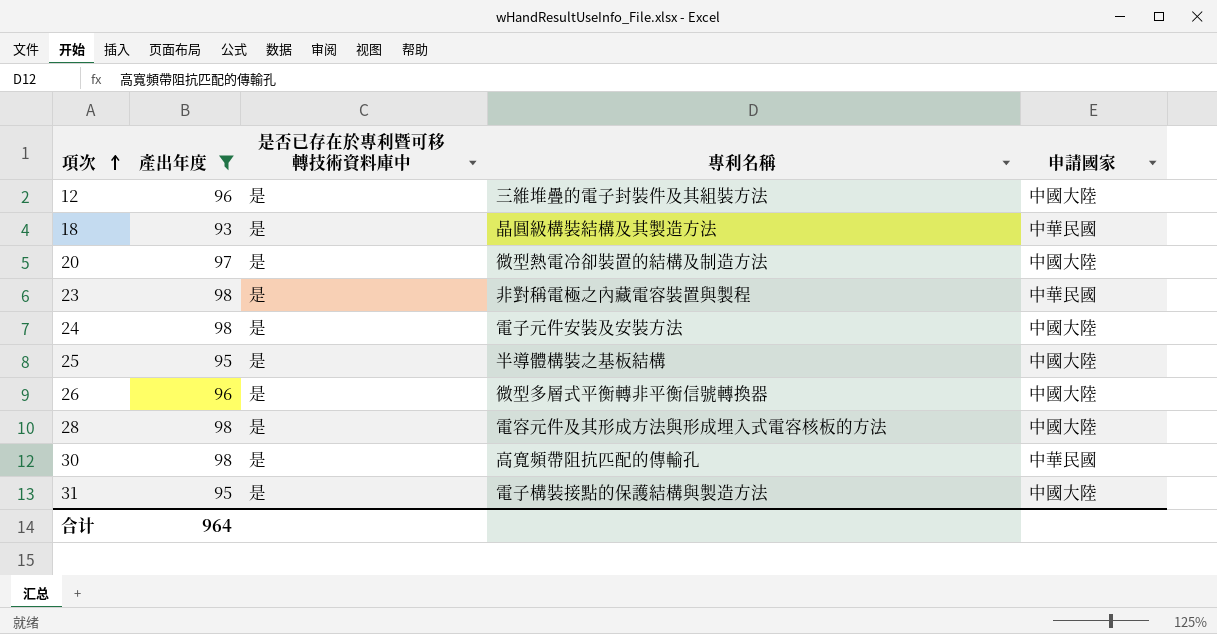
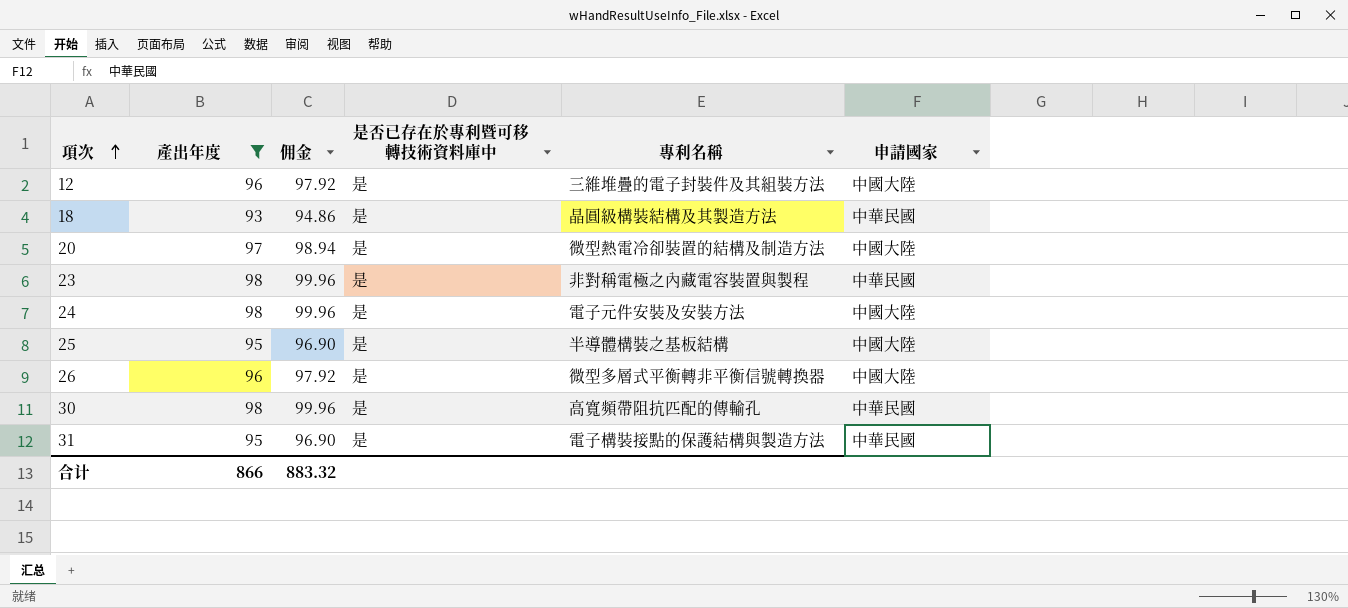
column 佣金 | formula: none -> [產出年度] * 1.02
row 28: 98 | 是 | 電容元件及其形成方法與形成埋入式電容核板的方法 | 中國大陸 -> none
31 | 申請國家: 中國大陸 -> 中華民國
合计 | 產出年度: 964 -> 866

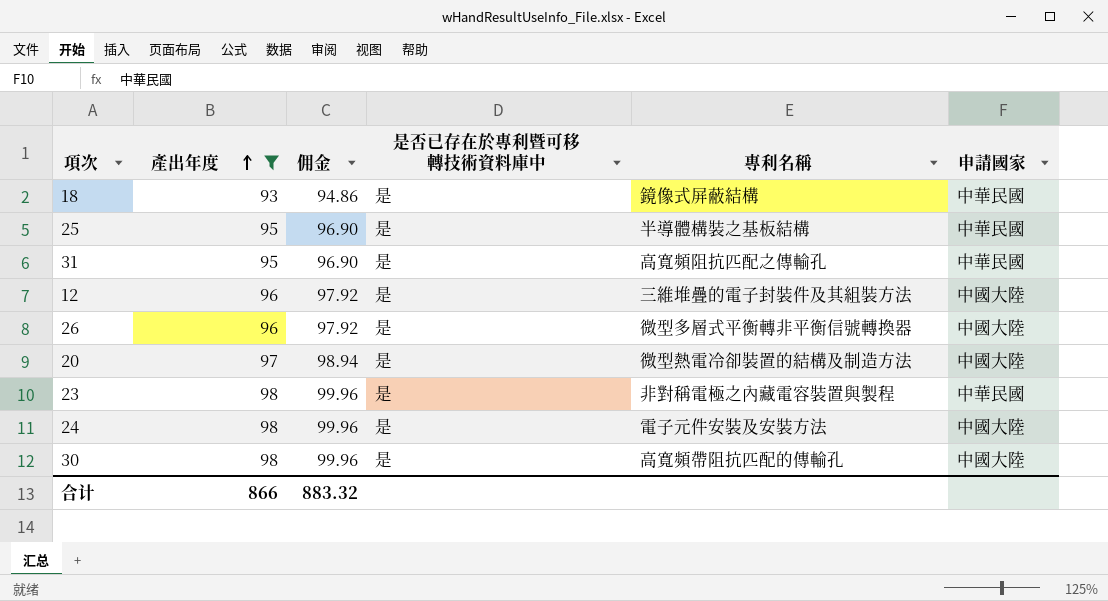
row order: 項次 ascending -> 產出年度 ascending
18 | 專利名稱: 晶圓級構裝結構及其製造方法 -> 鏡像式屏蔽結構
25 | 申請國家: 中國大陸 -> 中華民國
31 | 專利名稱: 電子構裝接點的保護結構與製造方法 -> 高寬頻阻抗匹配之傳輸孔
30 | 申請國家: 中華民國 -> 中國大陸

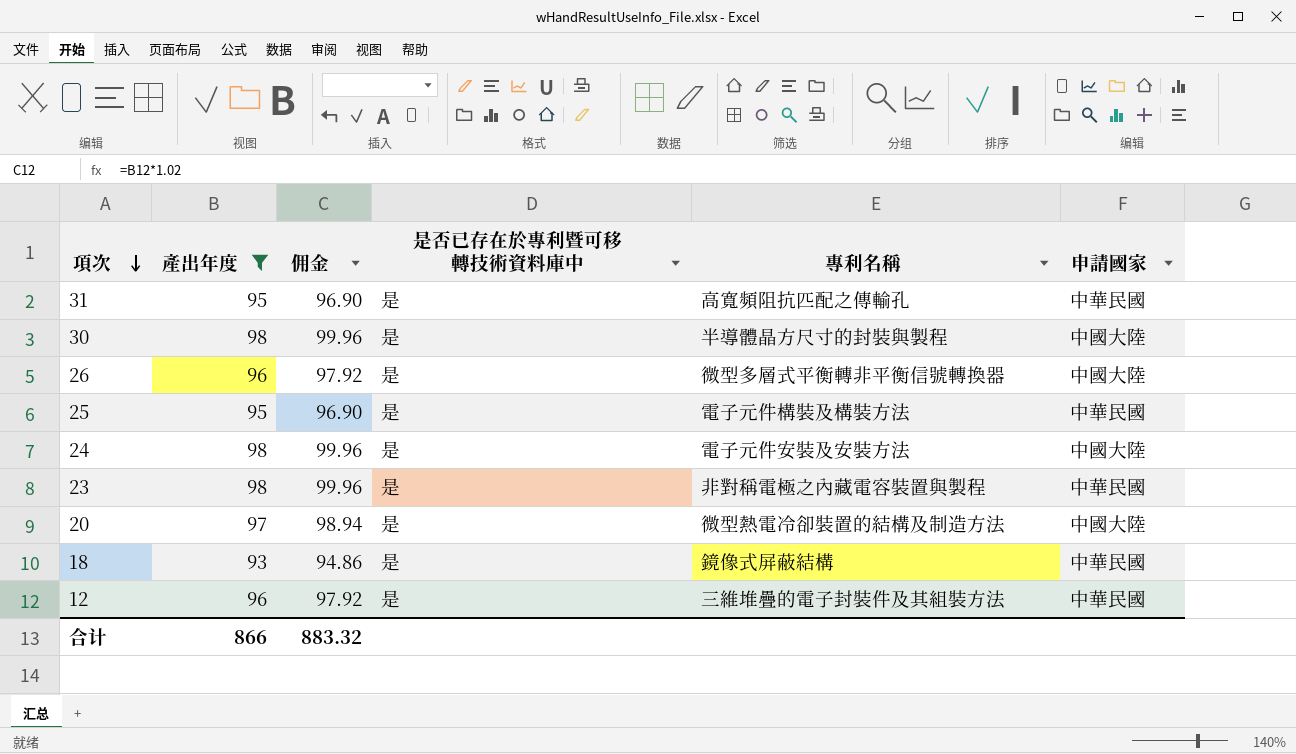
row order: 產出年度 ascending -> 項次 descending
30 | 專利名稱: 高寬頻帶阻抗匹配的傳輸孔 -> 半導體晶方尺寸的封裝與製程
25 | 專利名稱: 半導體構裝之基板結構 -> 電子元件構裝及構裝方法
12 | 申請國家: 中國大陸 -> 中華民國

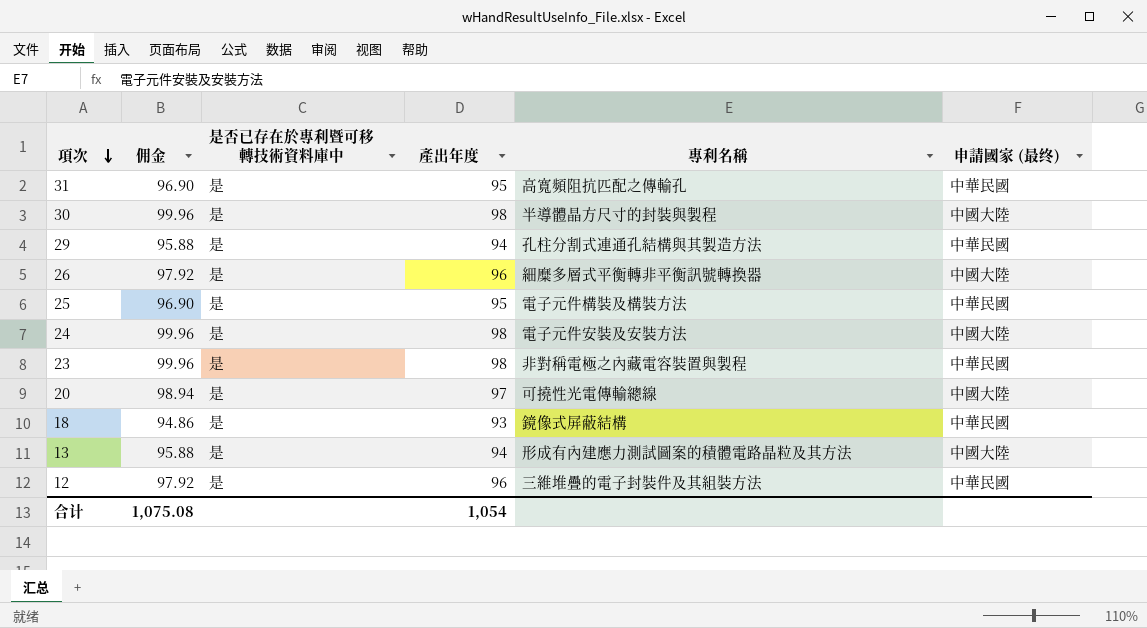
filter: 產出年度 != 94 -> none
column 產出年度 | position: 2 -> 4
column name: 申請國家 -> 申請國家 (最终)
26 | 專利名稱: 微型多層式平衡轉非平衡信號轉換器 -> 細糜多層式平衡轉非平衡訊號轉換器
20 | 專利名稱: 微型熱電冷卻裝置的結構及制造方法 -> 可撓性光電傳輸總線
合计 | 佣金: 883.32 -> 1,075.08
合计 | 產出年度: 866 -> 1,054

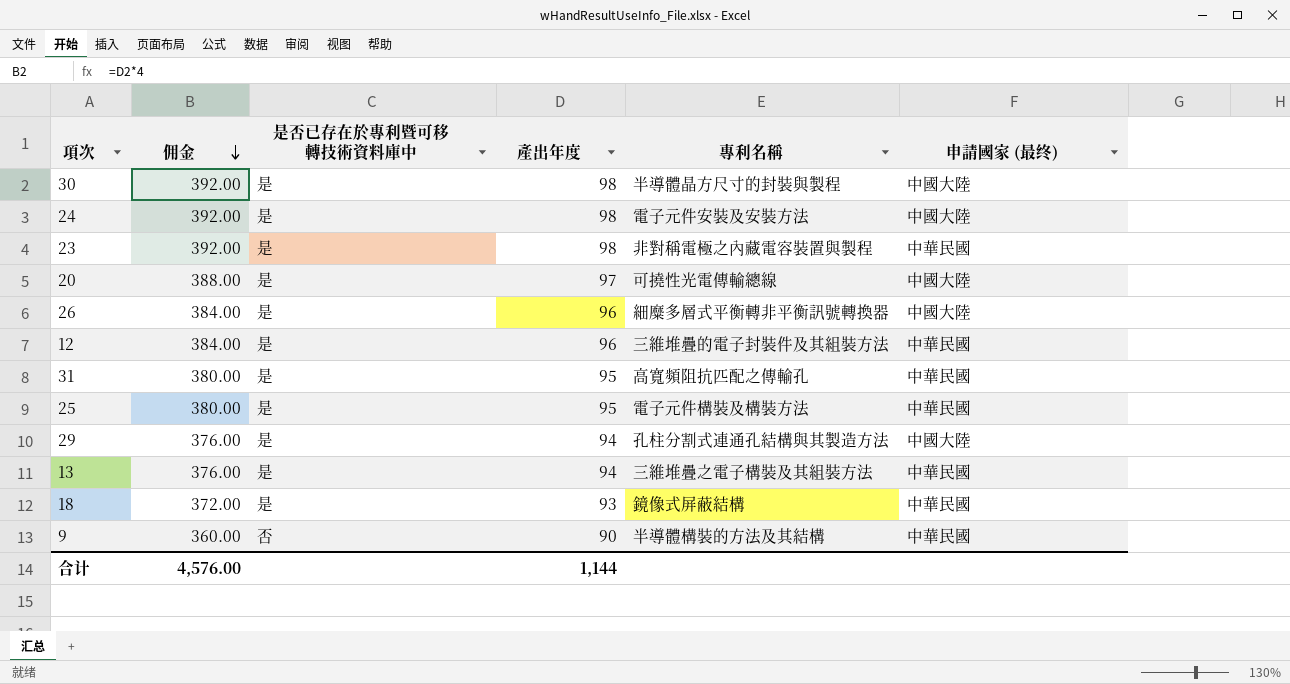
row order: 項次 descending -> 佣金 descending
column 佣金 | formula: [產出年度] * 1.02 -> [產出年度] * 4
29 | 申請國家 (最终): 中華民國 -> 中國大陸
13 | 專利名稱: 形成有內建應力測試圖案的積體電路晶粒及其方法 -> 三維堆疊之電子構裝及其組裝方法
13 | 申請國家 (最终): 中國大陸 -> 中華民國
row 9: none -> 360.00 | 否 | 90 | 半導體構裝的方法及其結構 | 中華民國
合计 | 佣金: 1,075.08 -> 4,576.00
合计 | 產出年度: 1,054 -> 1,144

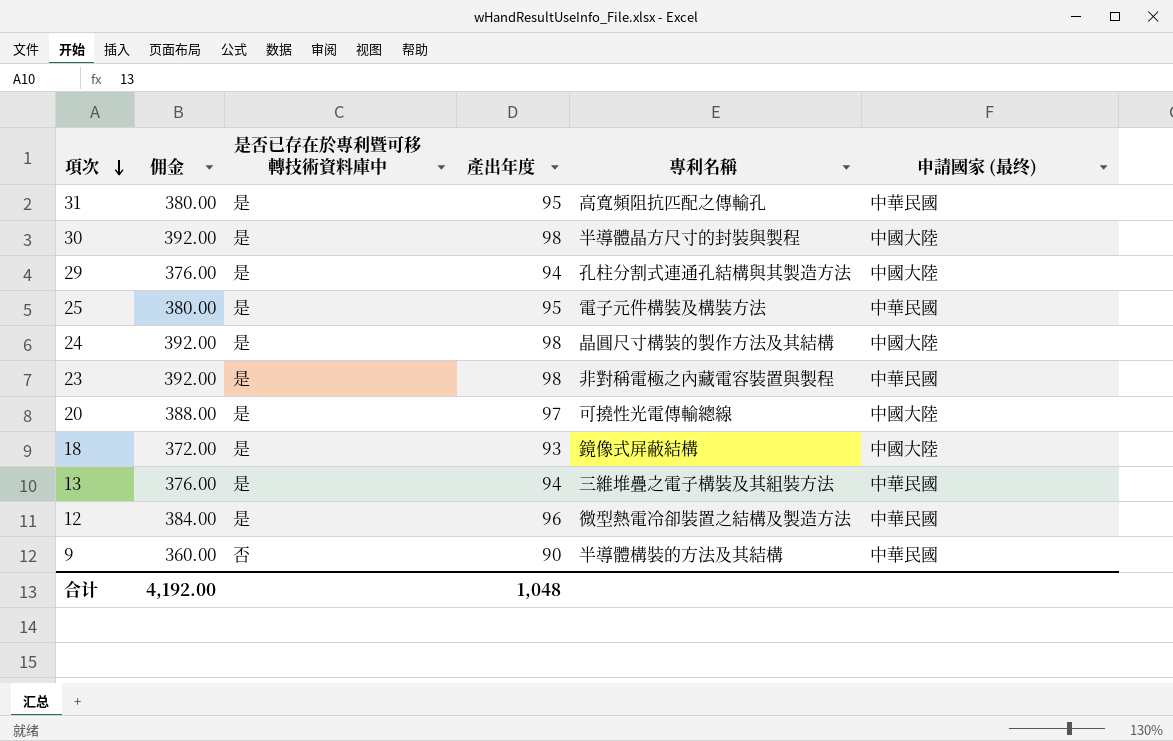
row order: 佣金 descending -> 項次 descending
row 26: 384.00 | 是 | 96 | 細糜多層式平衡轉非平衡訊號轉換器 | 中國大陸 -> none
24 | 專利名稱: 電子元件安裝及安裝方法 -> 晶圓尺寸構裝的製作方法及其結構
18 | 申請國家 (最终): 中華民國 -> 中國大陸
12 | 專利名稱: 三維堆疊的電子封裝件及其組裝方法 -> 微型熱電冷卻裝置之結構及製造方法
合计 | 佣金: 4,576.00 -> 4,192.00
合计 | 產出年度: 1,144 -> 1,048

